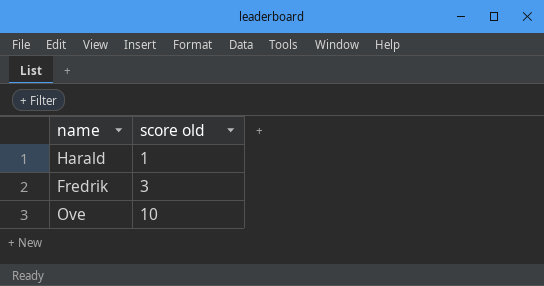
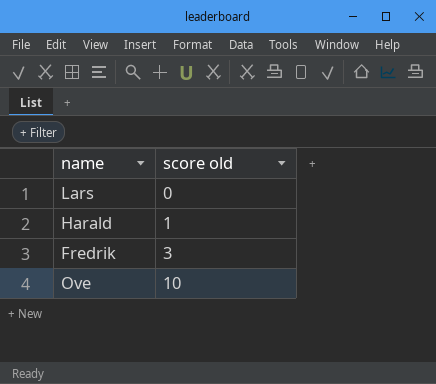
row Lars: none -> 0

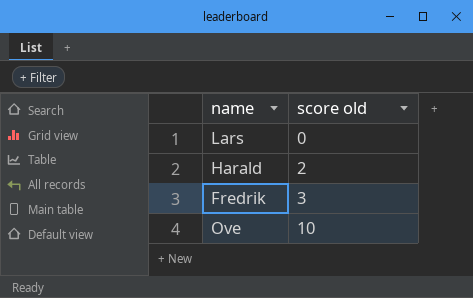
Harald | score old: 1 -> 2

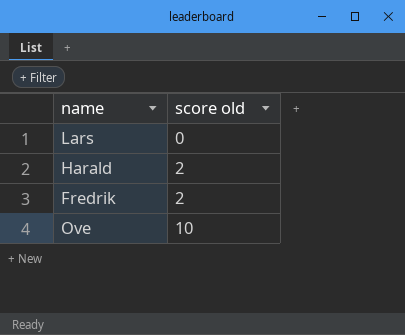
Fredrik | score old: 3 -> 2

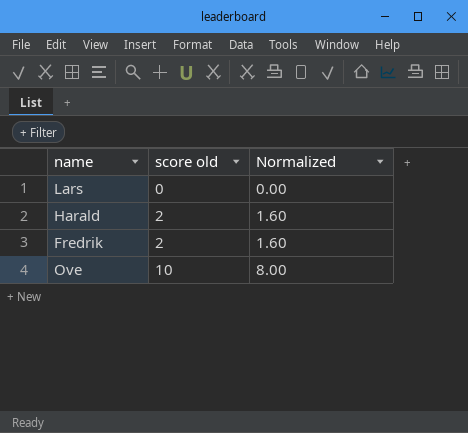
column Normalized | formula: none -> [score old] * 0.8

